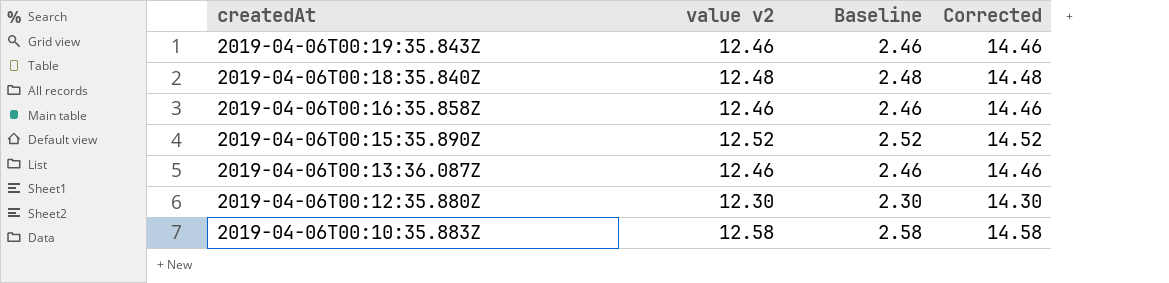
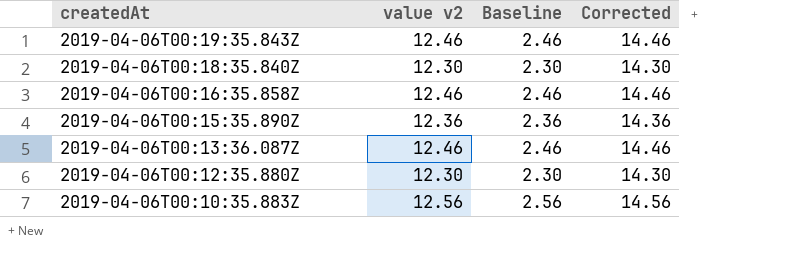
2019-04-06T00:18:35.840Z | value v2: 12.48 -> 12.30
2019-04-06T00:18:35.840Z | Baseline: 2.48 -> 2.30
2019-04-06T00:18:35.840Z | Corrected: 14.48 -> 14.30
2019-04-06T00:15:35.890Z | value v2: 12.52 -> 12.36
2019-04-06T00:15:35.890Z | Baseline: 2.52 -> 2.36
2019-04-06T00:15:35.890Z | Corrected: 14.52 -> 14.36
2019-04-06T00:10:35.883Z | value v2: 12.58 -> 12.56
2019-04-06T00:10:35.883Z | Baseline: 2.58 -> 2.56
2019-04-06T00:10:35.883Z | Corrected: 14.58 -> 14.56

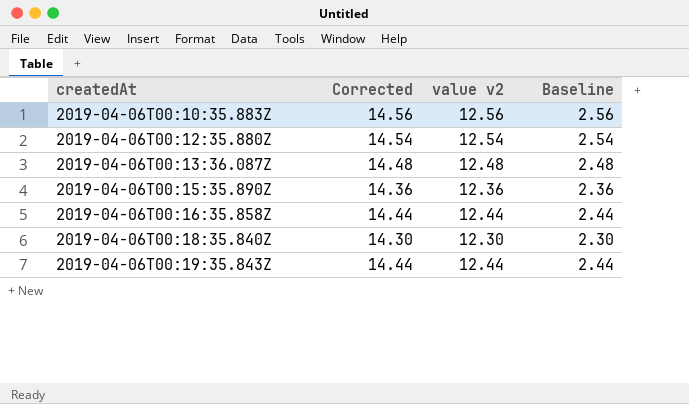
row order: createdAt descending -> createdAt ascending
column Corrected | position: 4 -> 2
2019-04-06T00:12:35.880Z | Corrected: 14.30 -> 14.54
2019-04-06T00:12:35.880Z | value v2: 12.30 -> 12.54
2019-04-06T00:12:35.880Z | Baseline: 2.30 -> 2.54
2019-04-06T00:13:36.087Z | Corrected: 14.46 -> 14.48
2019-04-06T00:13:36.087Z | value v2: 12.46 -> 12.48
2019-04-06T00:13:36.087Z | Baseline: 2.46 -> 2.48
2019-04-06T00:16:35.858Z | Corrected: 14.46 -> 14.44
2019-04-06T00:16:35.858Z | value v2: 12.46 -> 12.44
2019-04-06T00:16:35.858Z | Baseline: 2.46 -> 2.44
2019-04-06T00:19:35.843Z | Corrected: 14.46 -> 14.44
2019-04-06T00:19:35.843Z | value v2: 12.46 -> 12.44
2019-04-06T00:19:35.843Z | Baseline: 2.46 -> 2.44

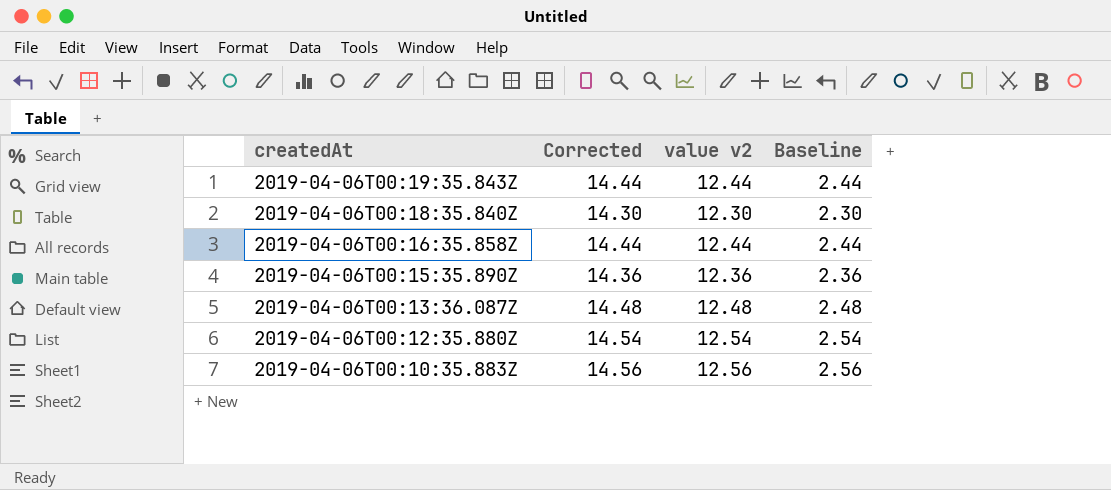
row order: createdAt ascending -> createdAt descending

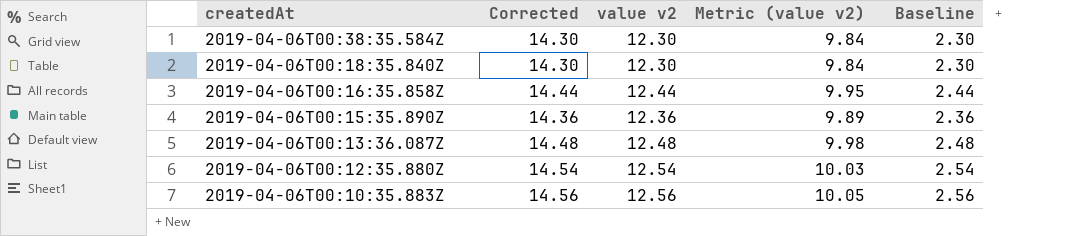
column Metric (value v2) | formula: none -> [value v2] * 0.8
row 2019-04-06T00:19:35.843Z: 14.44 | 12.44 | 2.44 -> none
row 2019-04-06T00:38:35.584Z: none -> 14.30 | 12.30 | 9.84 | 2.30

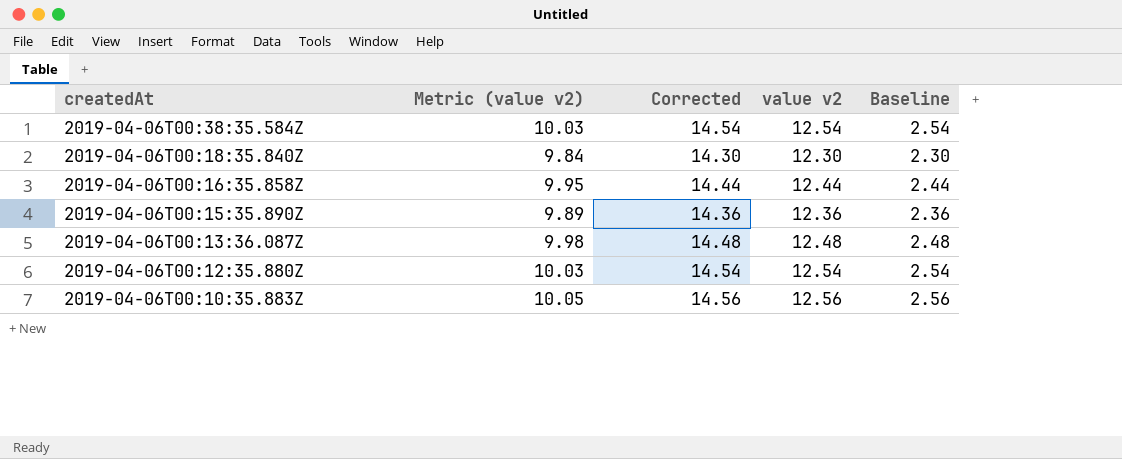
column Metric (value v2) | position: 4 -> 2
2019-04-06T00:38:35.584Z | Metric (value v2): 9.84 -> 10.03
2019-04-06T00:38:35.584Z | Corrected: 14.30 -> 14.54
2019-04-06T00:38:35.584Z | value v2: 12.30 -> 12.54
2019-04-06T00:38:35.584Z | Baseline: 2.30 -> 2.54

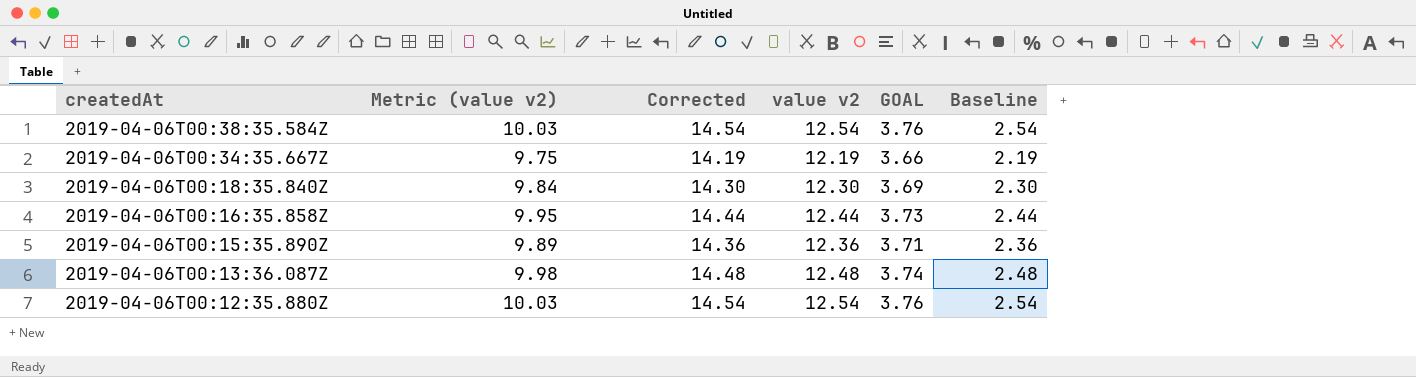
column GOAL | formula: none -> [value v2] * 0.3
row 2019-04-06T00:10:35.883Z: 10.05 | 14.56 | 12.56 | 2.56 -> none
row 2019-04-06T00:34:35.667Z: none -> 9.75 | 14.19 | 12.19 | 3.66 | 2.19

